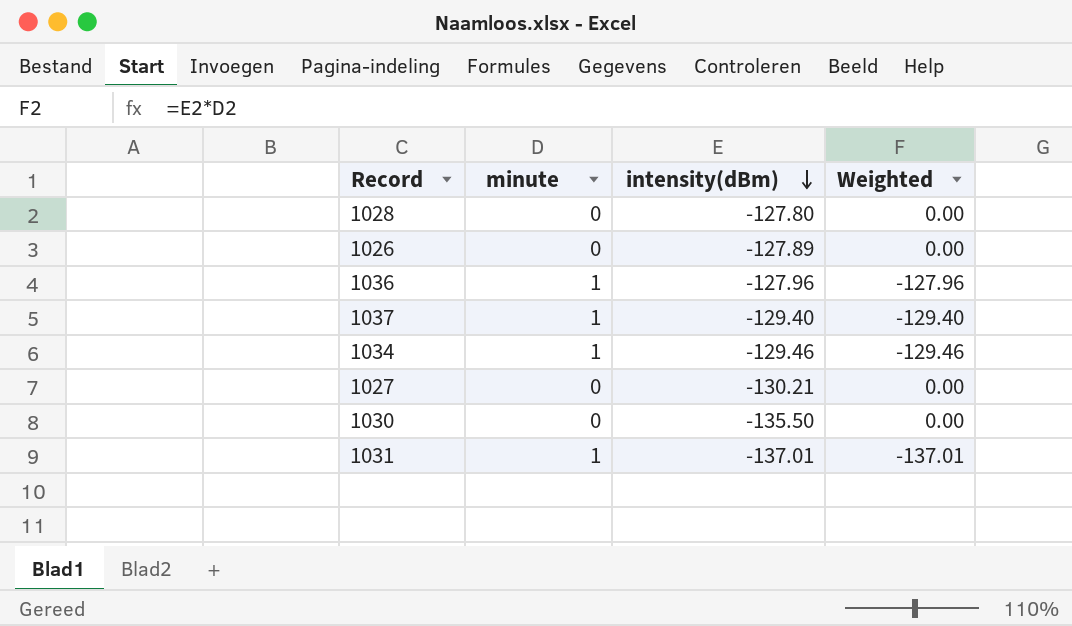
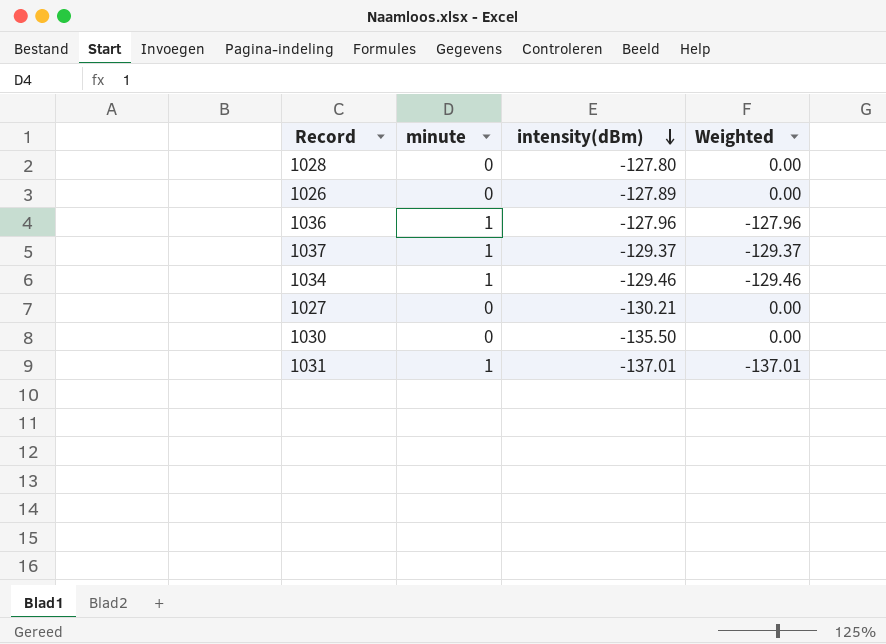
1037 | intensity(dBm): -129.40 -> -129.37
1037 | Weighted: -129.40 -> -129.37

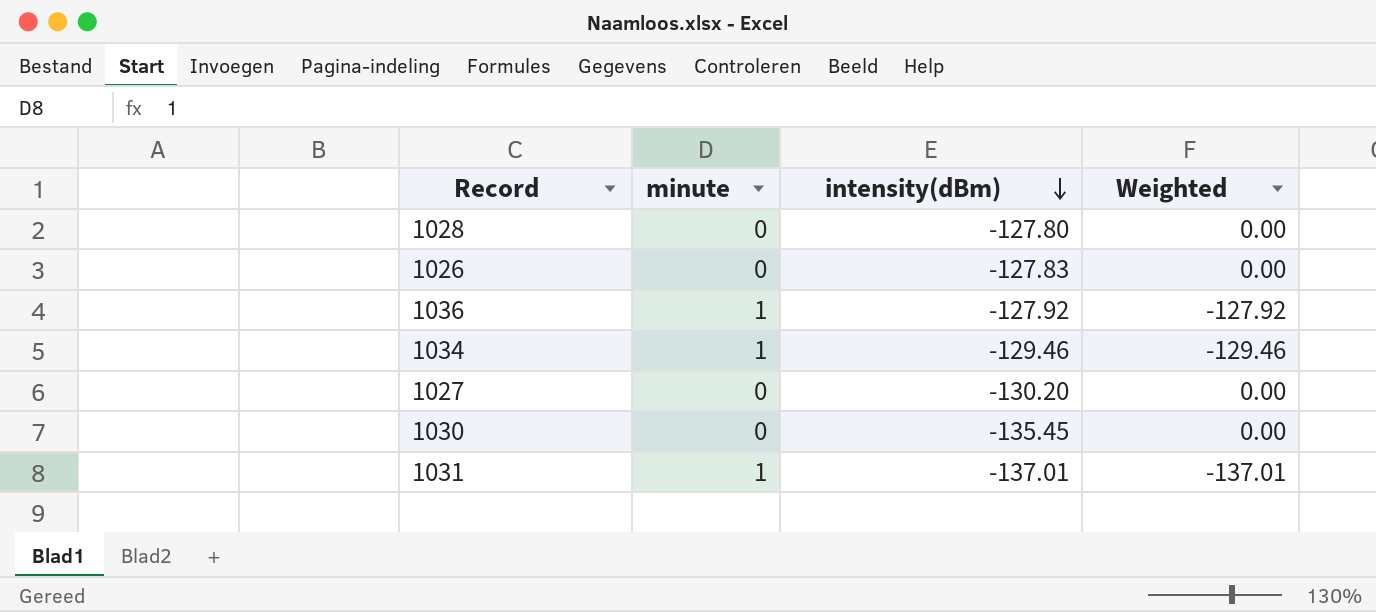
row 1037: 1 | -129.37 | -129.37 -> none
1026 | intensity(dBm): -127.89 -> -127.83
1036 | intensity(dBm): -127.96 -> -127.92
1036 | Weighted: -127.96 -> -127.92
1027 | intensity(dBm): -130.21 -> -130.20
1030 | intensity(dBm): -135.50 -> -135.45

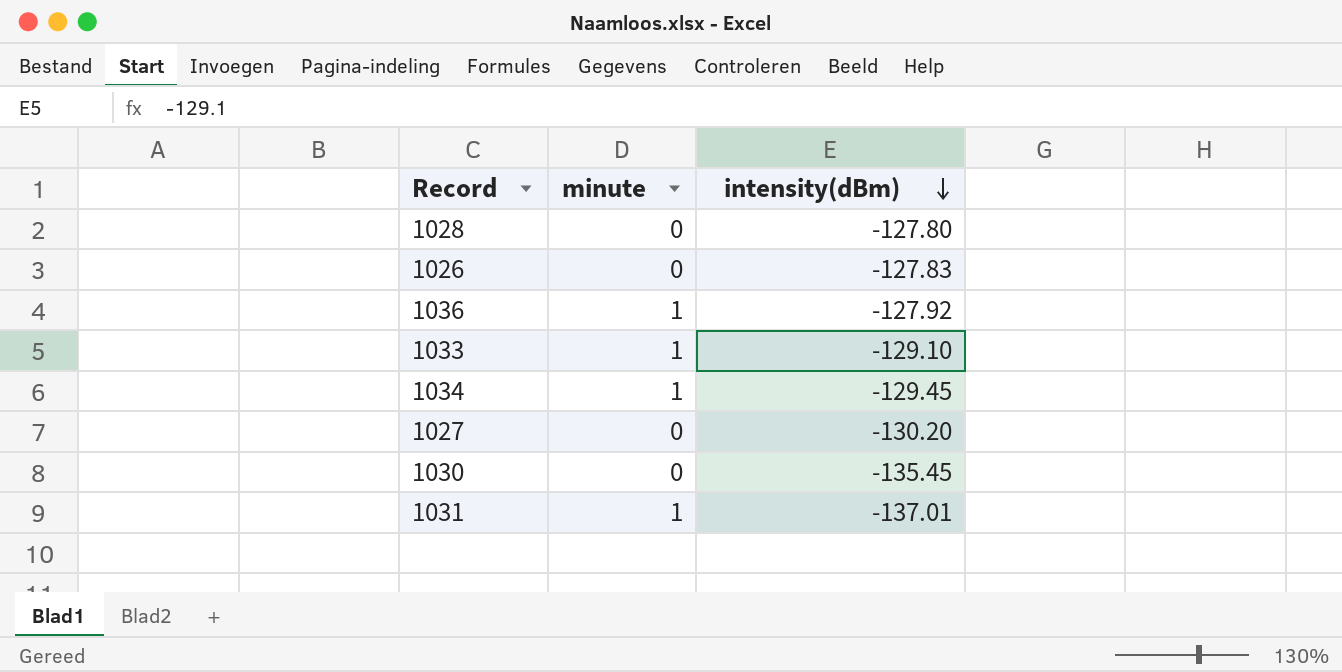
column Weighted | formula: [minute] * [intensity(dBm)] -> none
row 1033: none -> 1 | -129.10
1034 | intensity(dBm): -129.46 -> -129.45

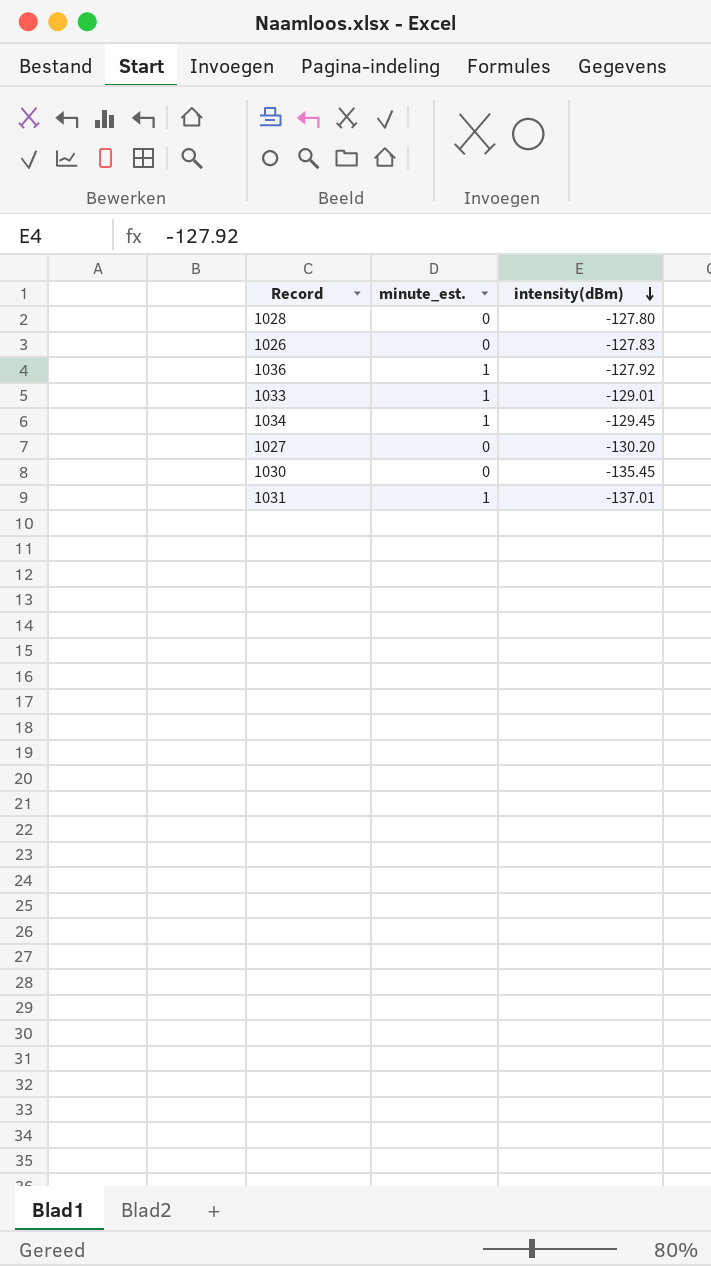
column name: minute -> minute_est.
1033 | intensity(dBm): -129.10 -> -129.01

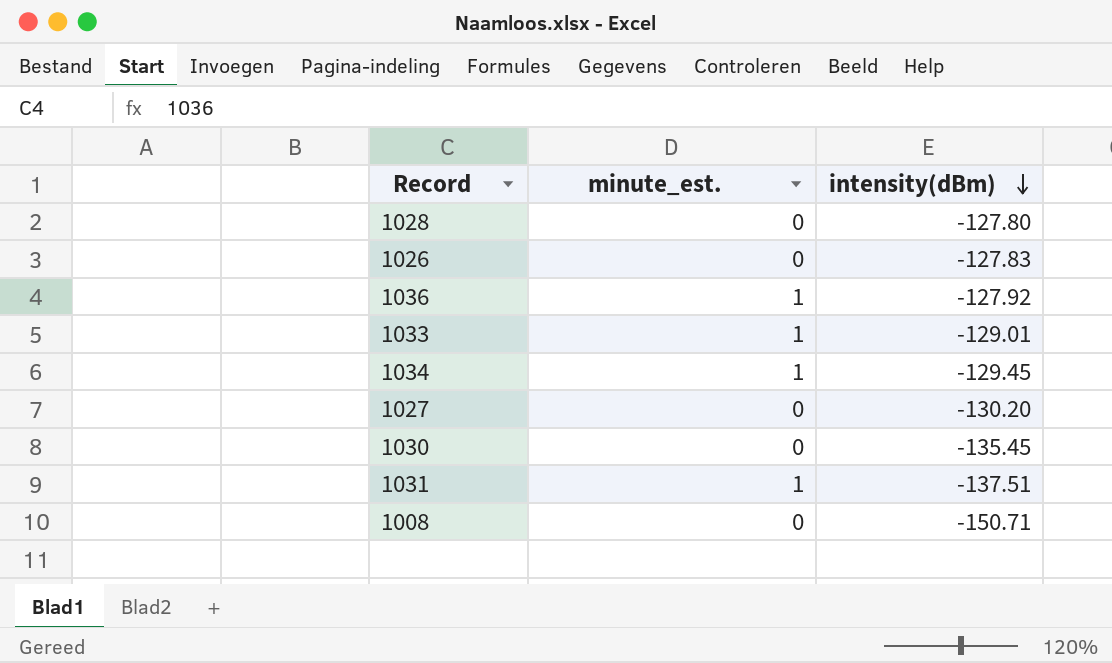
1031 | intensity(dBm): -137.01 -> -137.51
row 1008: none -> 0 | -150.71

